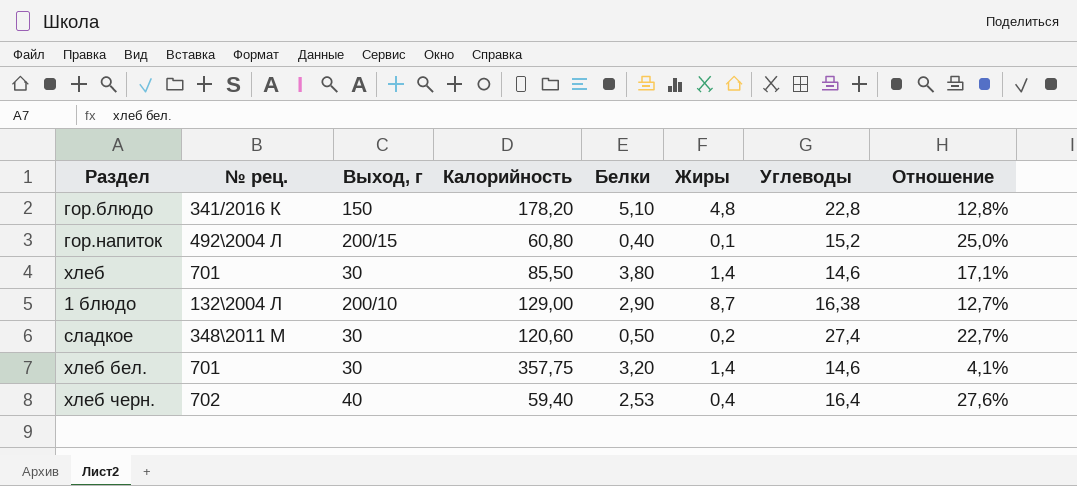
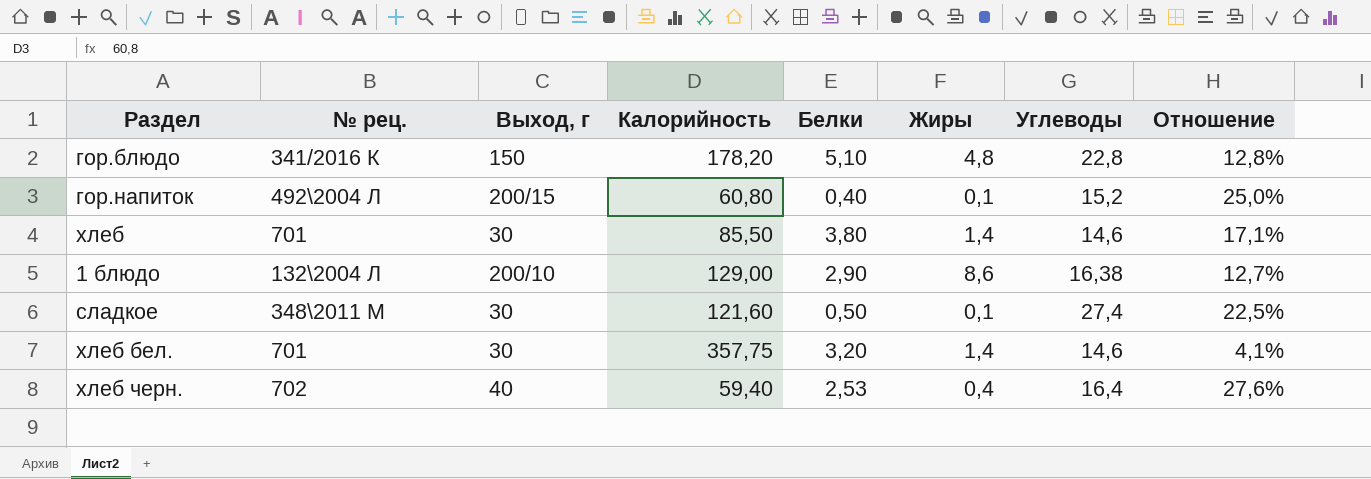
1 блюдо | Жиры: 8,7 -> 8,6
сладкое | Калорийность: 120,60 -> 121,60
сладкое | Жиры: 0,2 -> 0,1
сладкое | Отношение: 22,7% -> 22,5%

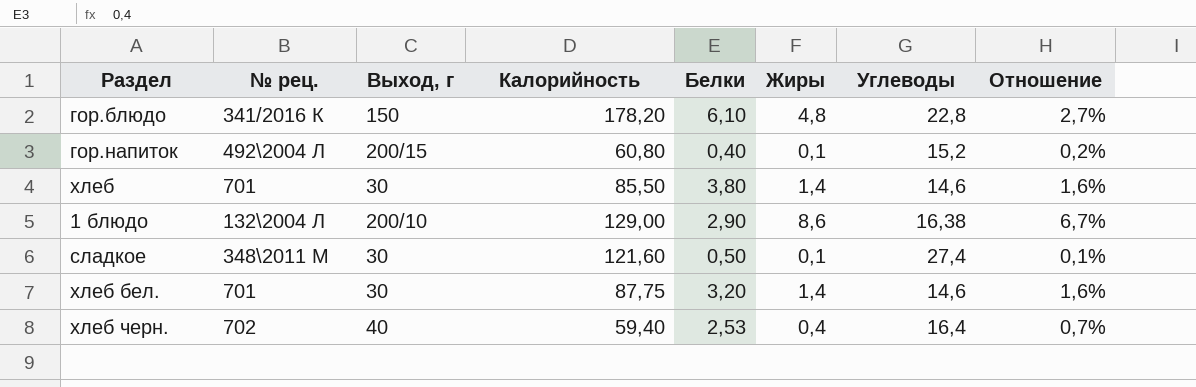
column Отношение | formula: [Углеводы] / [Калорийность] -> [Жиры] / [Калорийность]
гор.блюдо | Белки: 5,10 -> 6,10
хлеб бел. | Калорийность: 357,75 -> 87,75

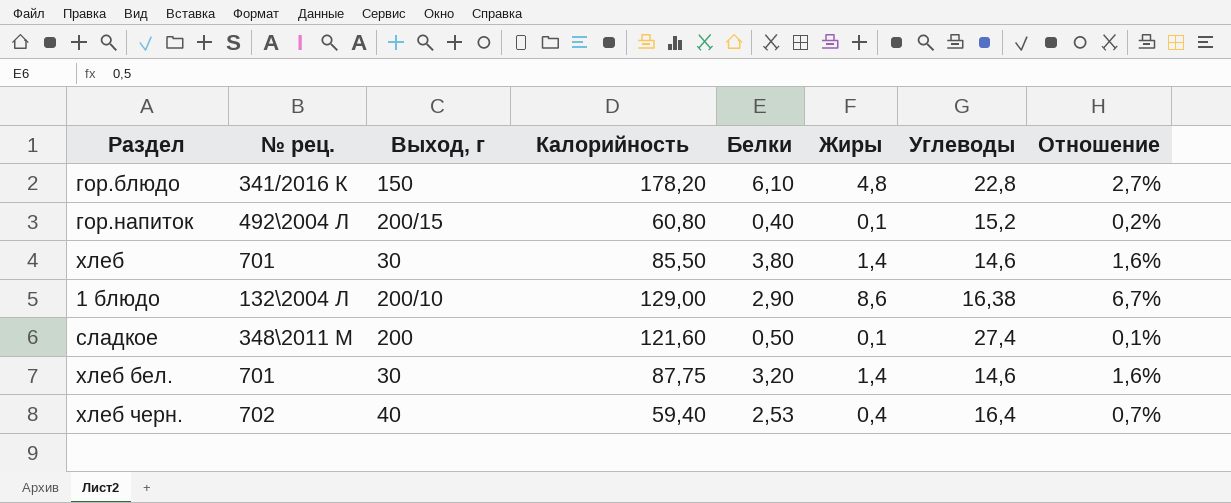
сладкое | Выход, г: 30 -> 200

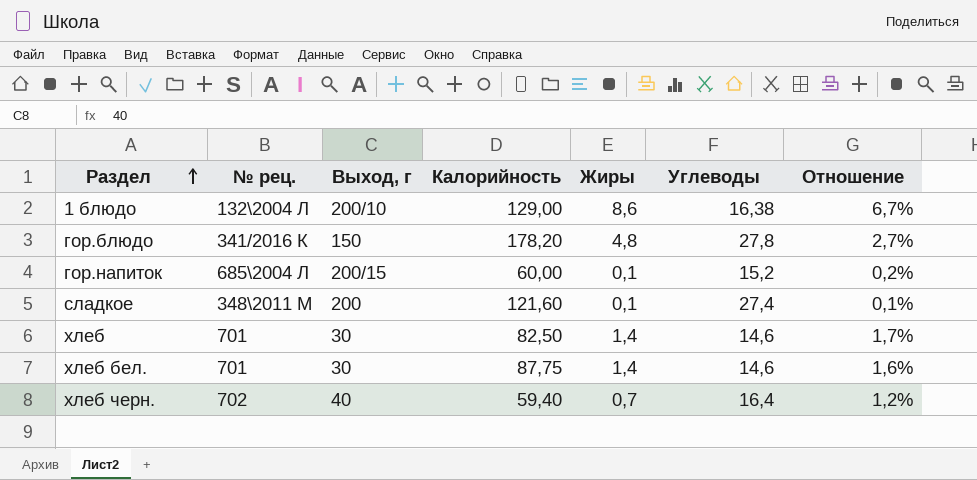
row order: none -> Раздел ascending
column Белки | position: 5 -> none
гор.блюдо | Углеводы: 22,8 -> 27,8
гор.напиток | № рец.: 492\2004 Л -> 685\2004 Л
гор.напиток | Калорийность: 60,80 -> 60,00
хлеб | Калорийность: 85,50 -> 82,50
хлеб | Отношение: 1,6% -> 1,7%
хлеб черн. | Жиры: 0,4 -> 0,7
хлеб черн. | Отношение: 0,7% -> 1,2%

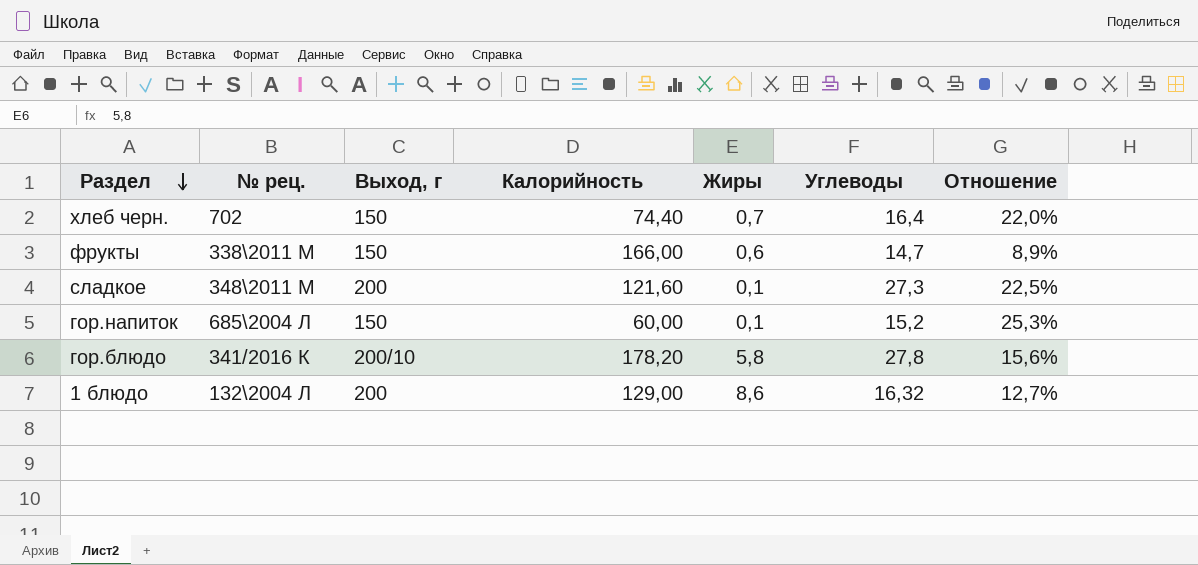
row order: Раздел ascending -> Раздел descending
column Отношение | formula: [Жиры] / [Калорийность] -> [Углеводы] / [Калорийность]
row хлеб: 701 | 30 | 82,50 | 1,4 | 14,6 | 1,7% -> none
row хлеб бел.: 701 | 30 | 87,75 | 1,4 | 14,6 | 1,6% -> none
хлеб черн. | Выход, г: 40 -> 150
хлеб черн. | Калорийность: 59,40 -> 74,40
row фрукты: none -> 338\2011 М | 150 | 166,00 | 0,6 | 14,7 | 8,9%
сладкое | Углеводы: 27,4 -> 27,3
гор.напиток | Выход, г: 200/15 -> 150
гор.блюдо | Выход, г: 150 -> 200/10
гор.блюдо | Жиры: 4,8 -> 5,8
1 блюдо | Выход, г: 200/10 -> 200
1 блюдо | Углеводы: 16,38 -> 16,32

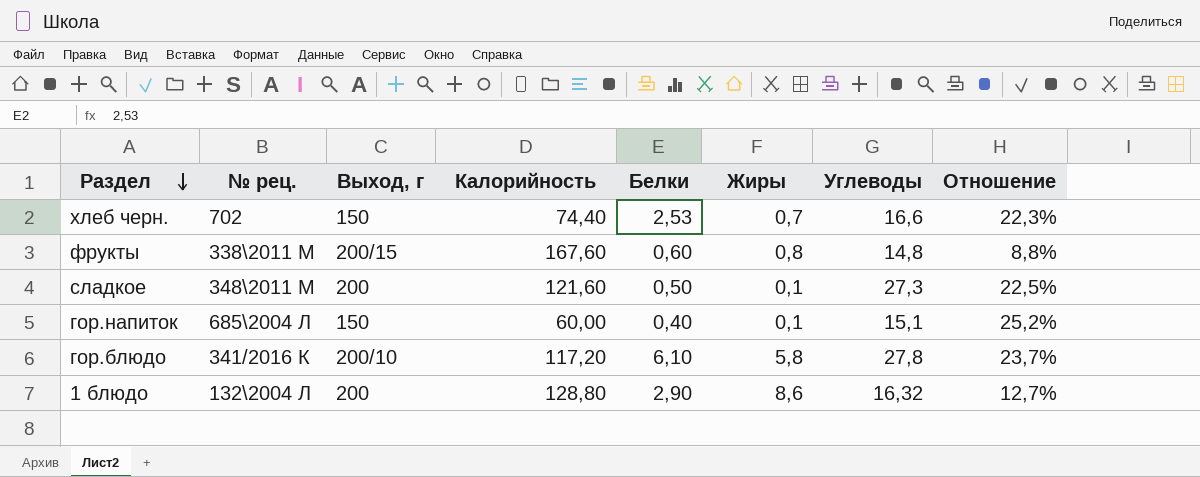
column Белки | position: none -> 5
хлеб черн. | Углеводы: 16,4 -> 16,6
хлеб черн. | Отношение: 22,0% -> 22,3%
фрукты | Выход, г: 150 -> 200/15
фрукты | Калорийность: 166,00 -> 167,60
фрукты | Жиры: 0,6 -> 0,8
фрукты | Углеводы: 14,7 -> 14,8
фрукты | Отношение: 8,9% -> 8,8%
гор.напиток | Углеводы: 15,2 -> 15,1
гор.напиток | Отношение: 25,3% -> 25,2%
гор.блюдо | Калорийность: 178,20 -> 117,20
гор.блюдо | Отношение: 15,6% -> 23,7%
1 блюдо | Калорийность: 129,00 -> 128,80

